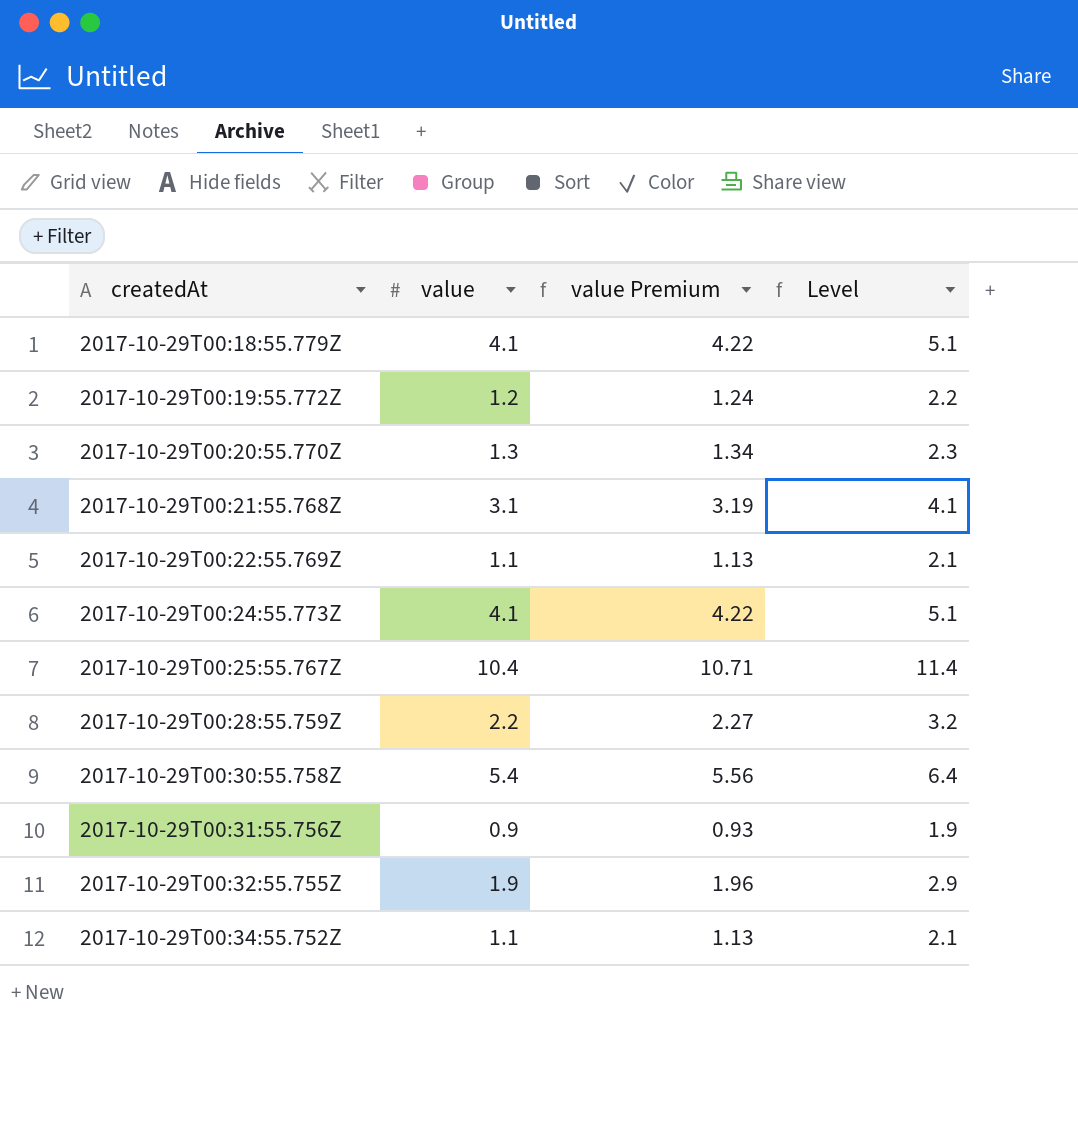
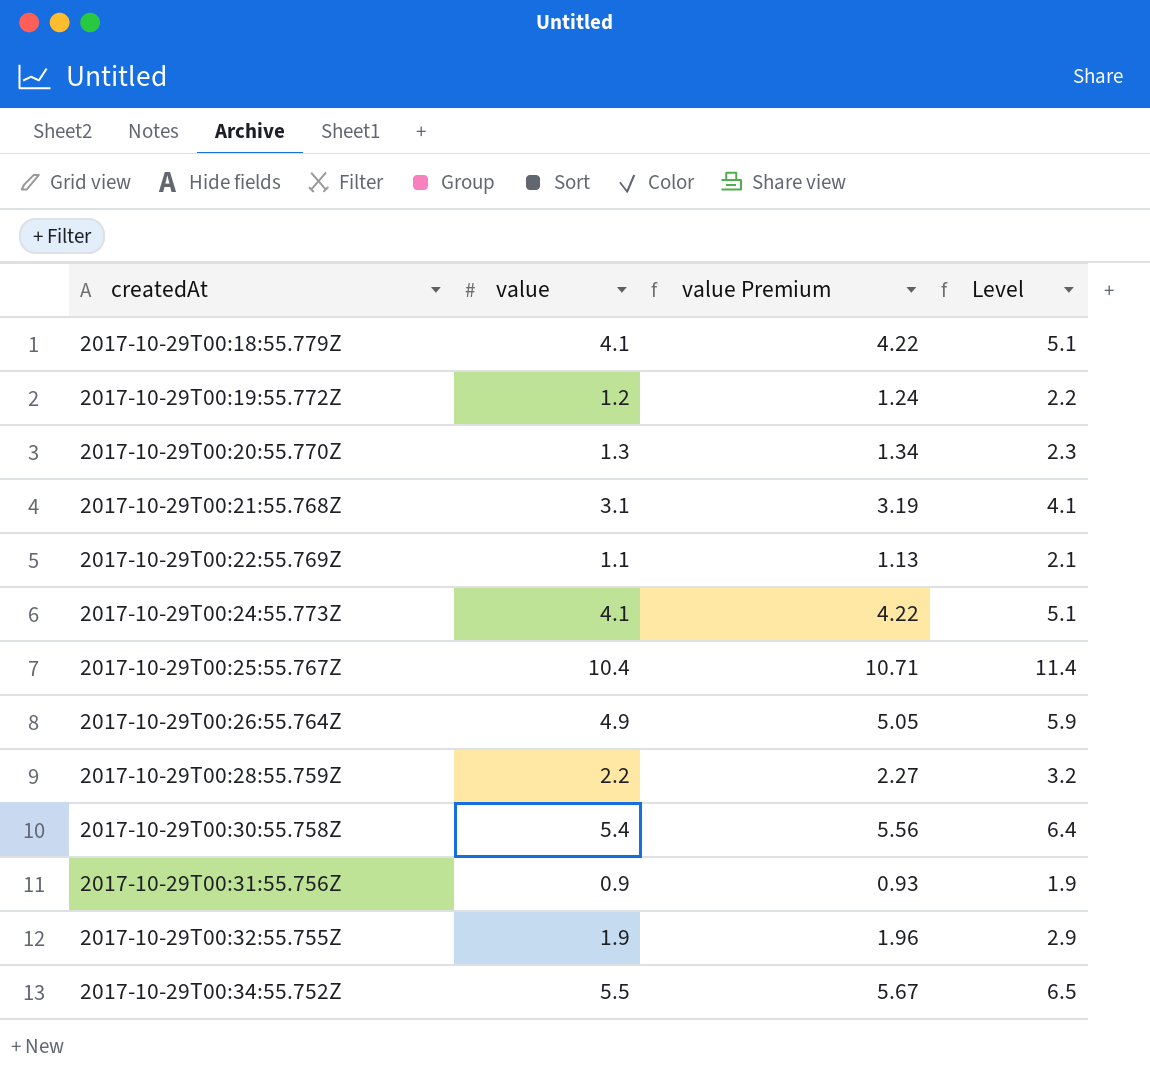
row 2017-10-29T00:26:55.764Z: none -> 4.9 | 5.05 | 5.9
2017-10-29T00:34:55.752Z | value: 1.1 -> 5.5
2017-10-29T00:34:55.752Z | value Premium: 1.13 -> 5.67
2017-10-29T00:34:55.752Z | Level: 2.1 -> 6.5

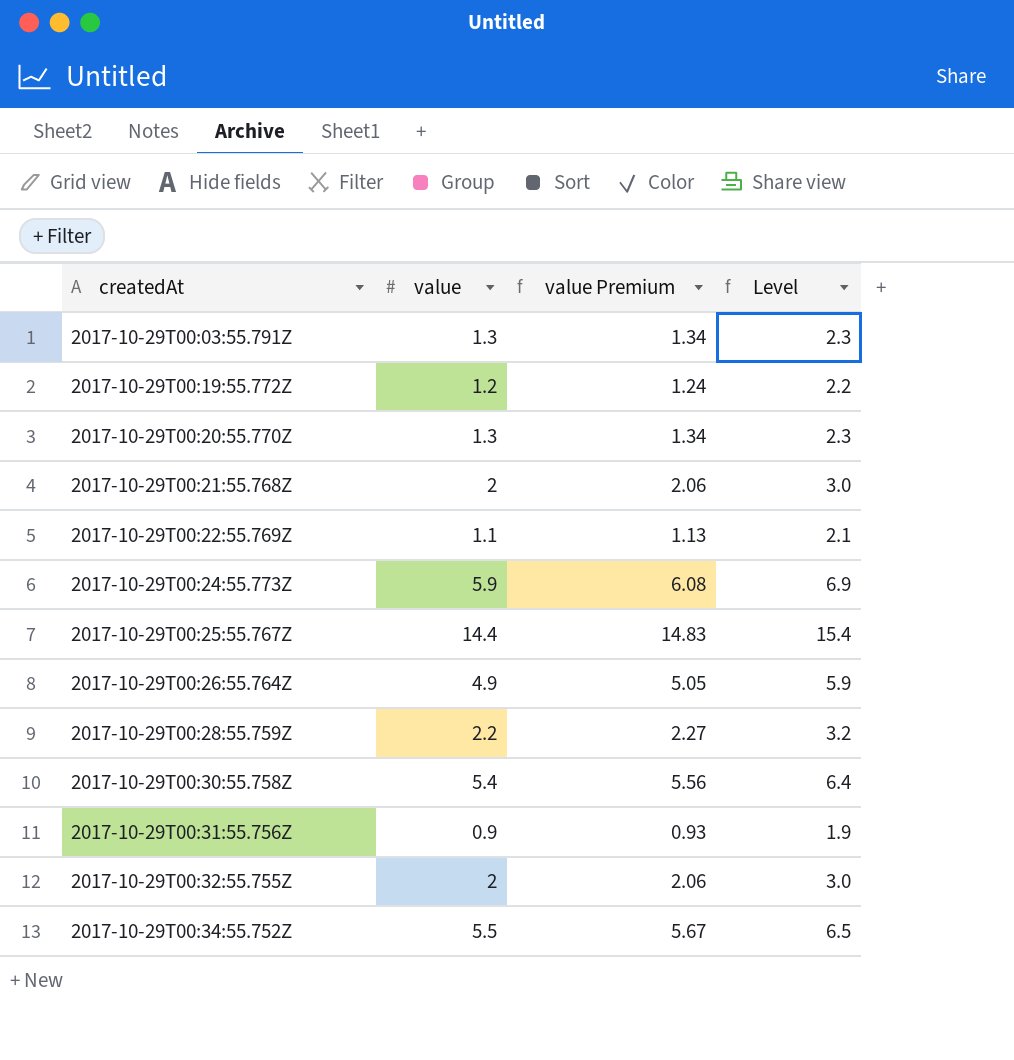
row 2017-10-29T00:18:55.779Z: 4.1 | 4.22 | 5.1 -> none
row 2017-10-29T00:03:55.791Z: none -> 1.3 | 1.34 | 2.3
2017-10-29T00:21:55.768Z | value: 3.1 -> 2
2017-10-29T00:21:55.768Z | value Premium: 3.19 -> 2.06
2017-10-29T00:21:55.768Z | Level: 4.1 -> 3.0
2017-10-29T00:24:55.773Z | value: 4.1 -> 5.9
2017-10-29T00:24:55.773Z | value Premium: 4.22 -> 6.08
2017-10-29T00:24:55.773Z | Level: 5.1 -> 6.9
2017-10-29T00:25:55.767Z | value: 10.4 -> 14.4
2017-10-29T00:25:55.767Z | value Premium: 10.71 -> 14.83
2017-10-29T00:25:55.767Z | Level: 11.4 -> 15.4
2017-10-29T00:32:55.755Z | value: 1.9 -> 2
2017-10-29T00:32:55.755Z | value Premium: 1.96 -> 2.06
2017-10-29T00:32:55.755Z | Level: 2.9 -> 3.0

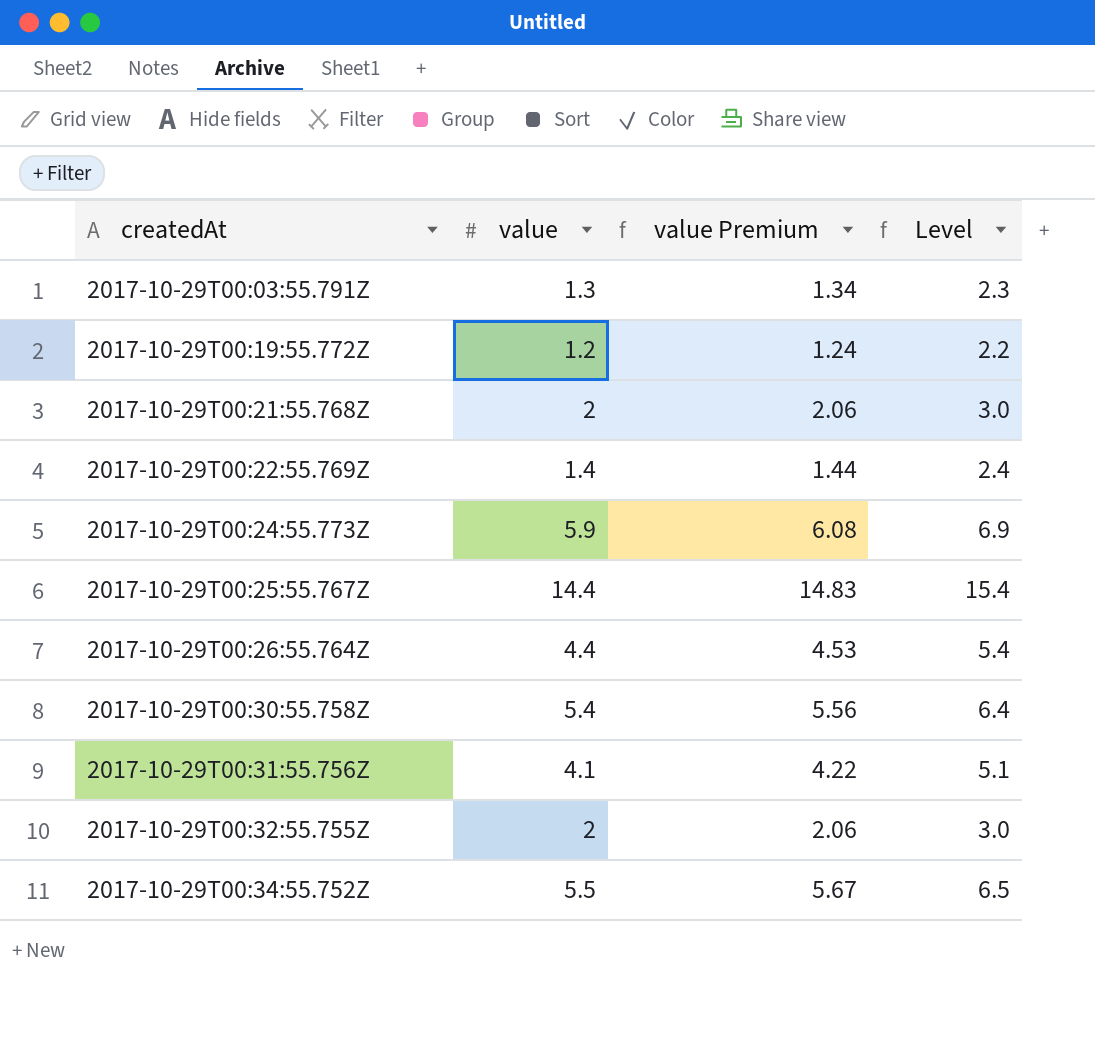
row 2017-10-29T00:20:55.770Z: 1.3 | 1.34 | 2.3 -> none
row 2017-10-29T00:28:55.759Z: 2.2 | 2.27 | 3.2 -> none
2017-10-29T00:22:55.769Z | value: 1.1 -> 1.4
2017-10-29T00:22:55.769Z | value Premium: 1.13 -> 1.44
2017-10-29T00:22:55.769Z | Level: 2.1 -> 2.4
2017-10-29T00:26:55.764Z | value: 4.9 -> 4.4
2017-10-29T00:26:55.764Z | value Premium: 5.05 -> 4.53
2017-10-29T00:26:55.764Z | Level: 5.9 -> 5.4
2017-10-29T00:31:55.756Z | value: 0.9 -> 4.1
2017-10-29T00:31:55.756Z | value Premium: 0.93 -> 4.22
2017-10-29T00:31:55.756Z | Level: 1.9 -> 5.1

